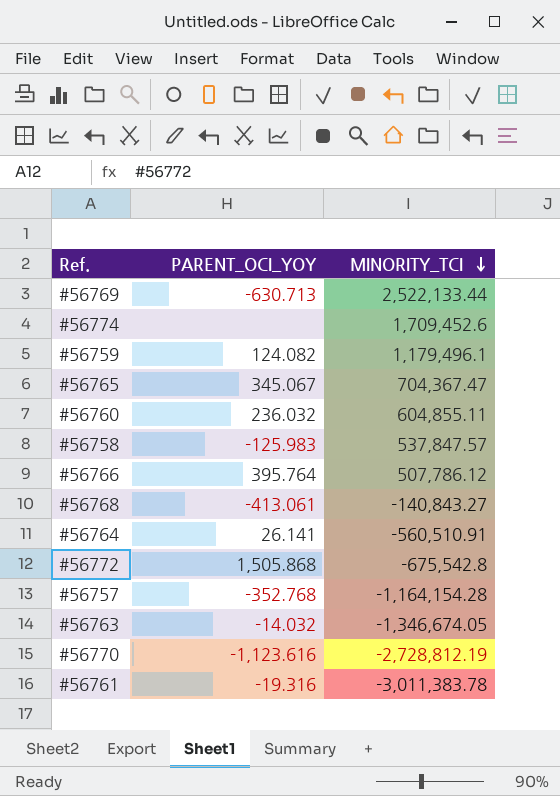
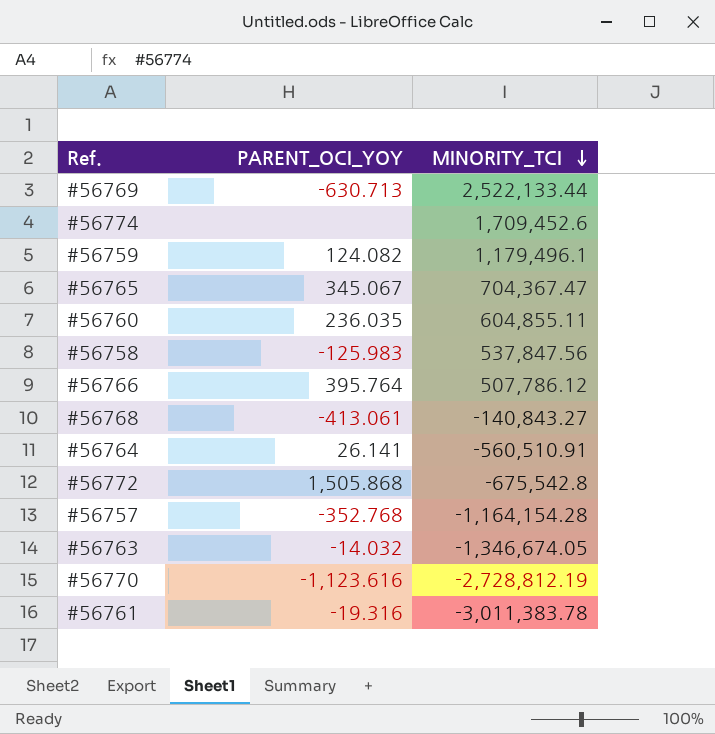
#56760 | PARENT_OCI_YOY: 236.032 -> 236.035
#56758 | MINORITY_TCI: 537,847.57 -> 537,847.56

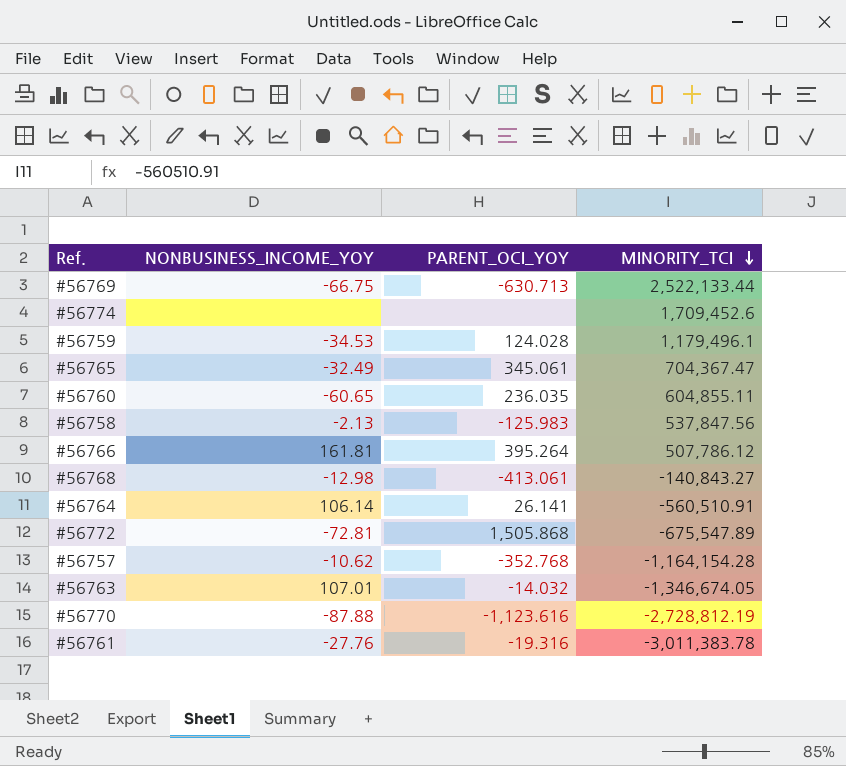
column NONBUSINESS_INCOME_YOY | position: none -> 2
#56759 | PARENT_OCI_YOY: 124.082 -> 124.028
#56765 | PARENT_OCI_YOY: 345.067 -> 345.061
#56766 | PARENT_OCI_YOY: 395.764 -> 395.264
#56772 | MINORITY_TCI: -675,542.8 -> -675,547.89

